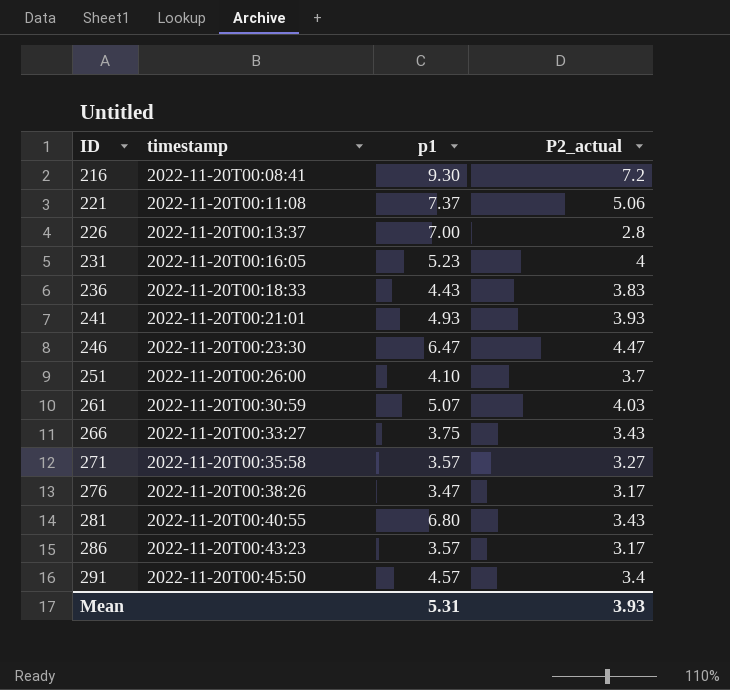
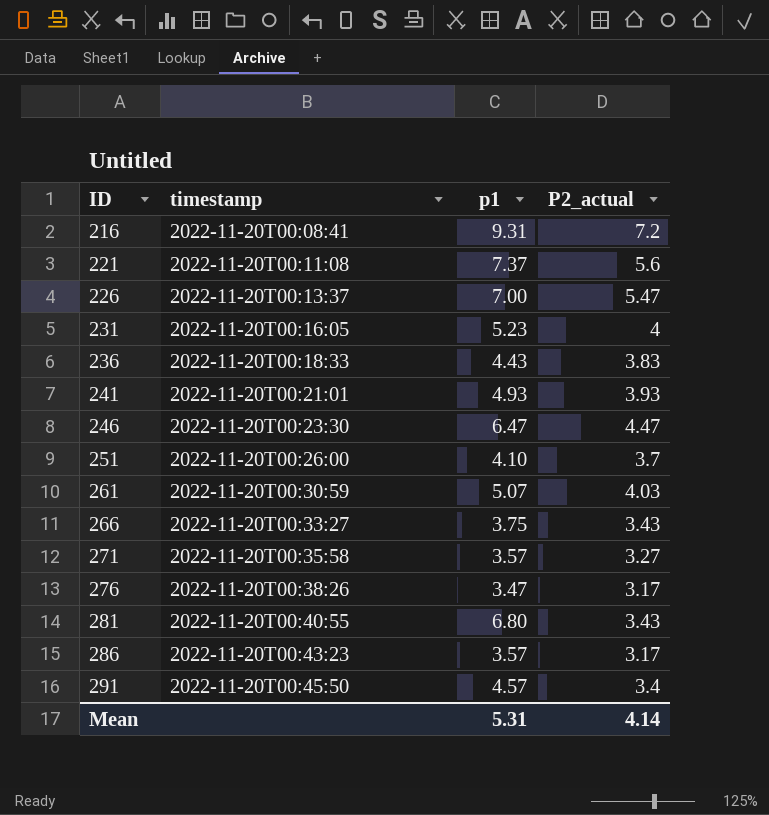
216 | p1: 9.30 -> 9.31
221 | P2_actual: 5.06 -> 5.6
226 | P2_actual: 2.8 -> 5.47
Mean | P2_actual: 3.93 -> 4.14

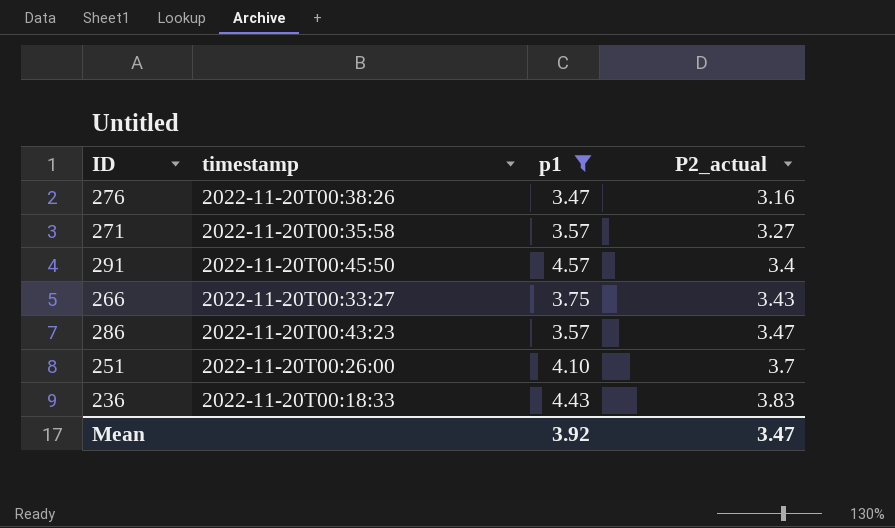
filter: none -> p1 <= 4.57
row order: ID ascending -> P2_actual ascending
276 | P2_actual: 3.17 -> 3.16
286 | P2_actual: 3.17 -> 3.47
Mean | p1: 5.31 -> 3.92
Mean | P2_actual: 4.14 -> 3.47

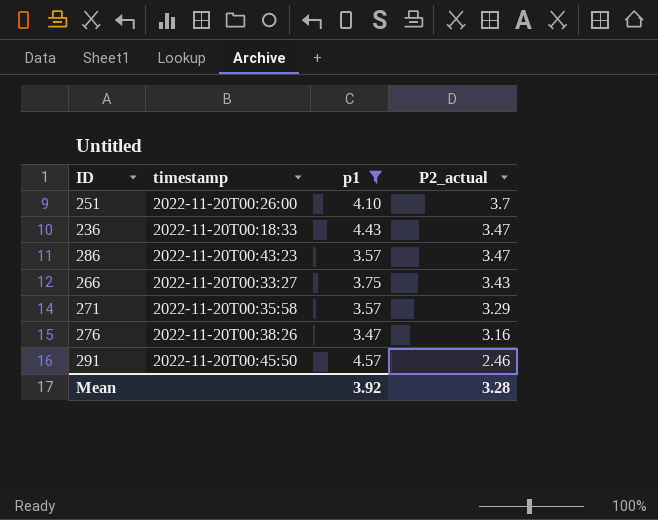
row order: P2_actual ascending -> P2_actual descending
236 | P2_actual: 3.83 -> 3.47
271 | P2_actual: 3.27 -> 3.29
291 | P2_actual: 3.4 -> 2.46
Mean | P2_actual: 3.47 -> 3.28

